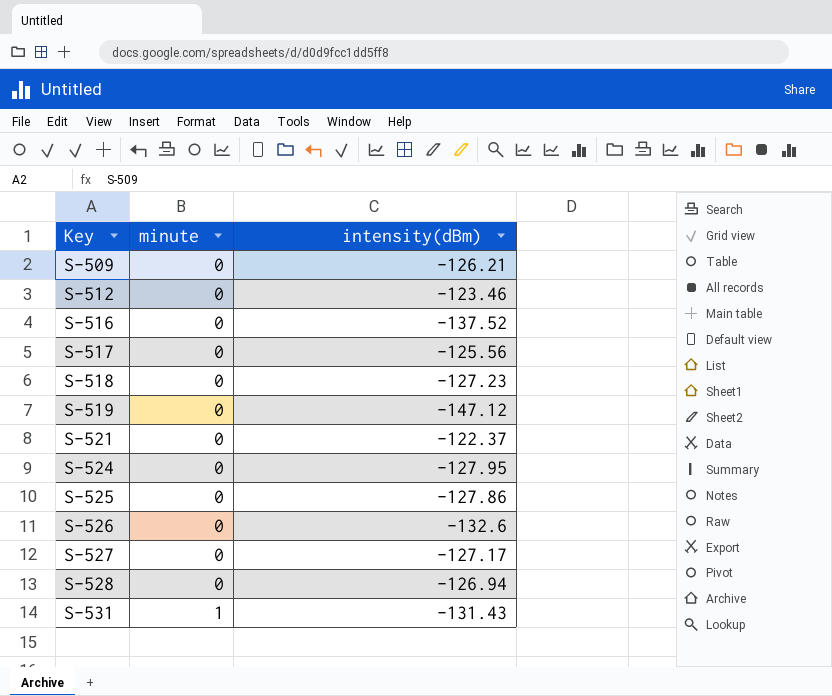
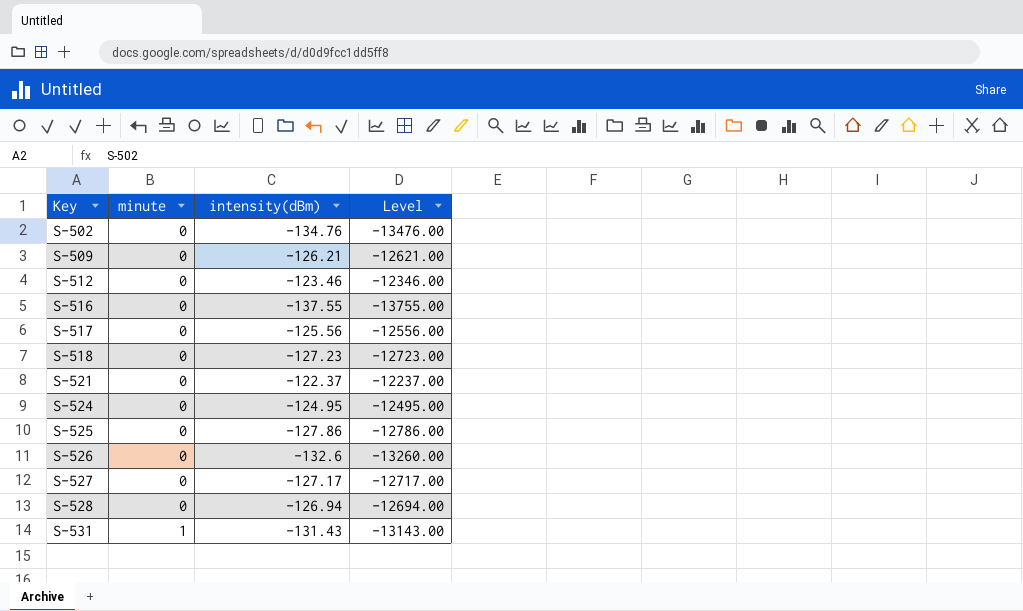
column Level | formula: none -> [intensity(dBm)] * 100
row S-519: 0 | -147.12 -> none
row S-502: none -> 0 | -134.76 | -13476.00
S-516 | intensity(dBm): -137.52 -> -137.55
S-524 | intensity(dBm): -127.95 -> -124.95

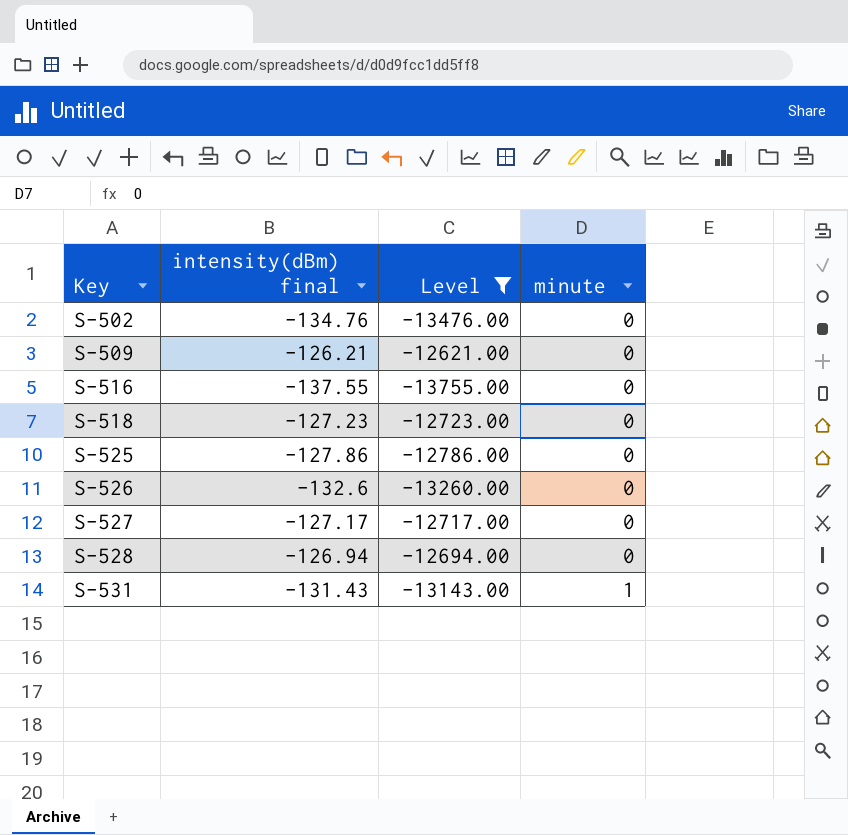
filter: none -> Level <= -12621.00
column name: intensity(dBm) -> intensity(dBm) final
column minute | position: 2 -> 4

